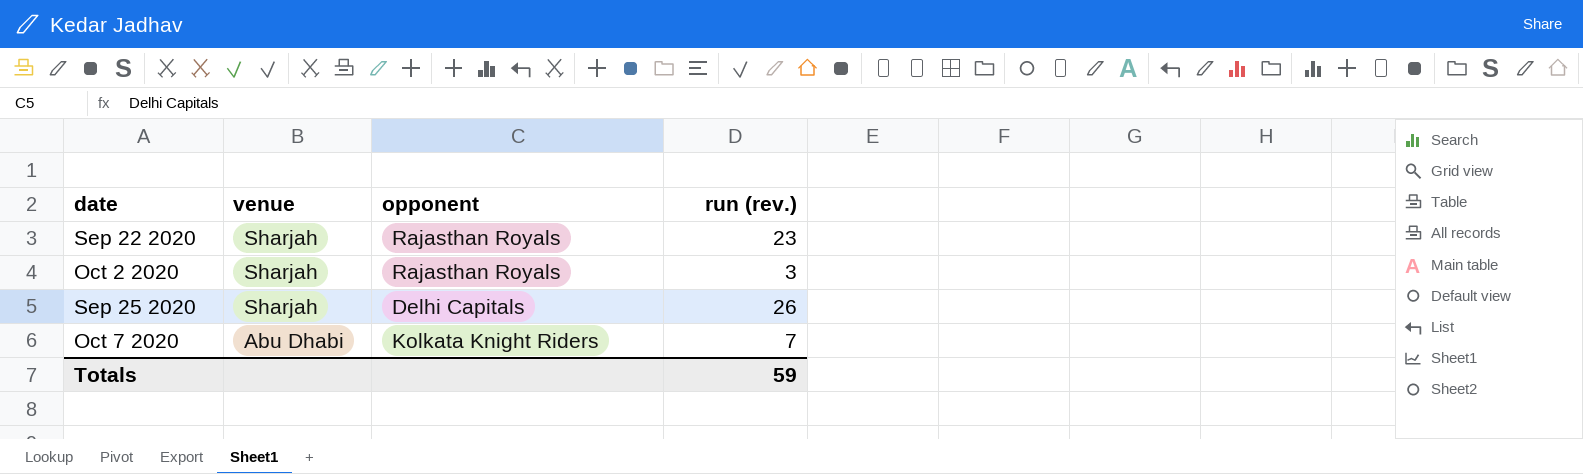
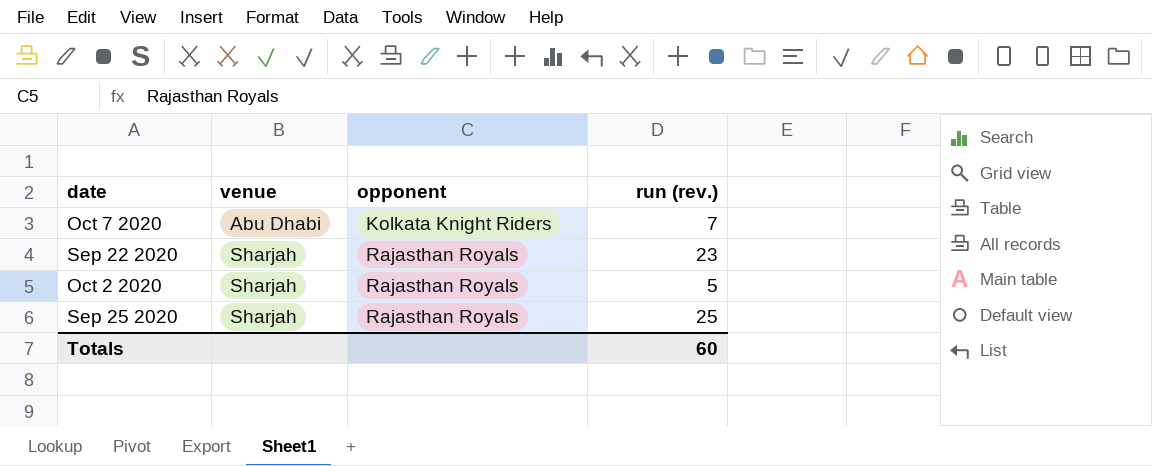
row order: venue descending -> venue ascending
Oct 2 2020 | run (rev.): 3 -> 5
Sep 25 2020 | opponent: Delhi Capitals -> Rajasthan Royals
Sep 25 2020 | run (rev.): 26 -> 25
Totals | run (rev.): 59 -> 60

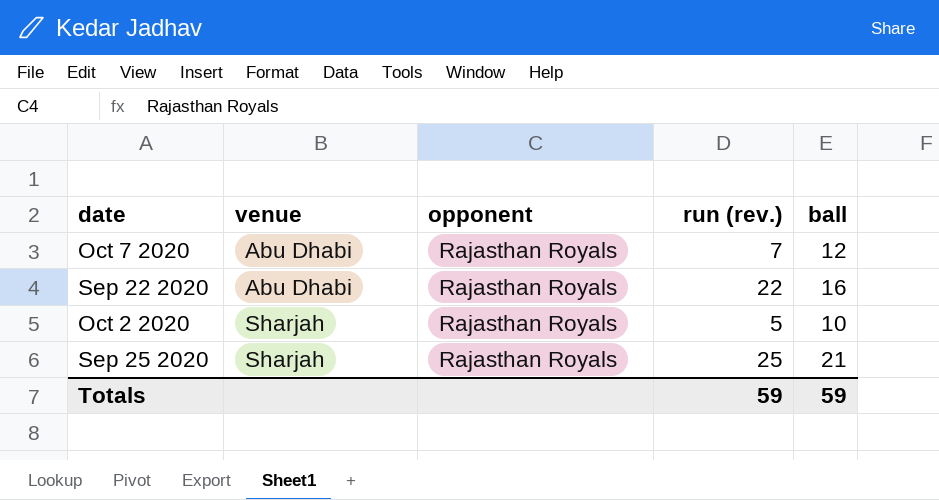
column ball | position: none -> 5
Oct 7 2020 | opponent: Kolkata Knight Riders -> Rajasthan Royals
Sep 22 2020 | venue: Sharjah -> Abu Dhabi
Sep 22 2020 | run (rev.): 23 -> 22
Totals | run (rev.): 60 -> 59

